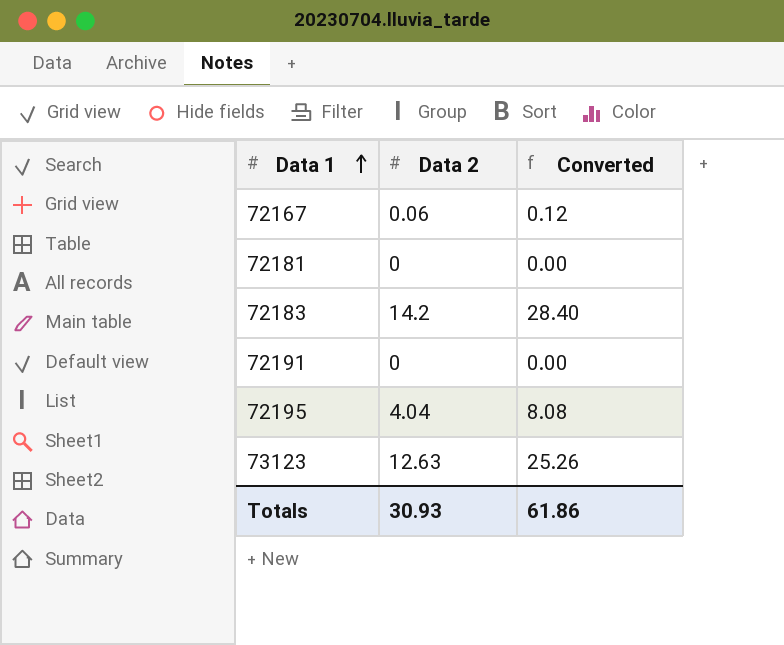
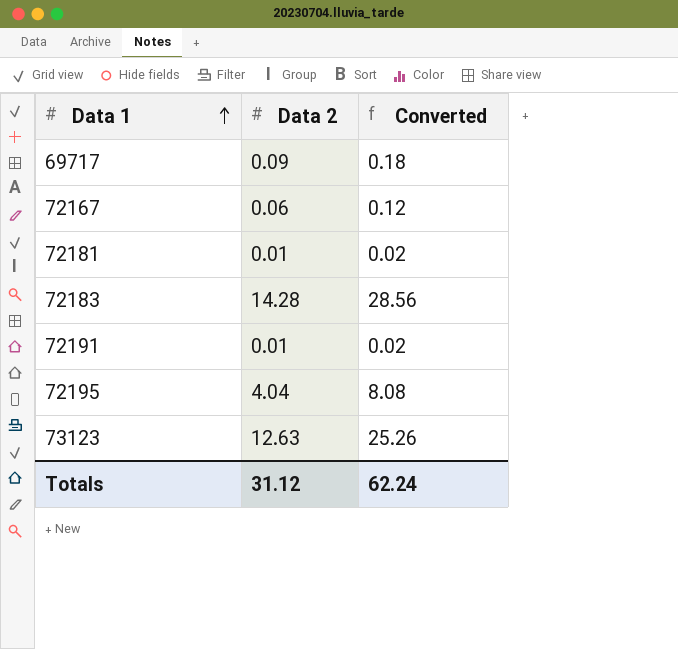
row 69717: none -> 0.09 | 0.18
72181 | Data 2: 0 -> 0.01
72181 | Converted: 0.00 -> 0.02
72183 | Data 2: 14.2 -> 14.28
72183 | Converted: 28.40 -> 28.56
72191 | Data 2: 0 -> 0.01
72191 | Converted: 0.00 -> 0.02
Totals | Data 2: 30.93 -> 31.12
Totals | Converted: 61.86 -> 62.24

